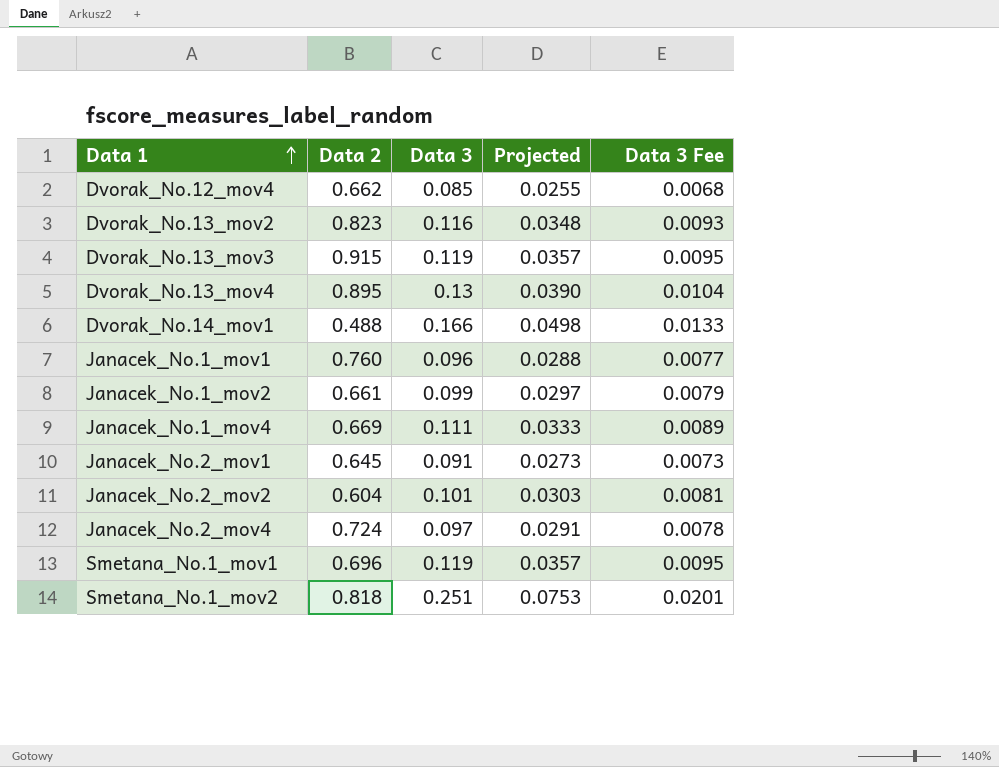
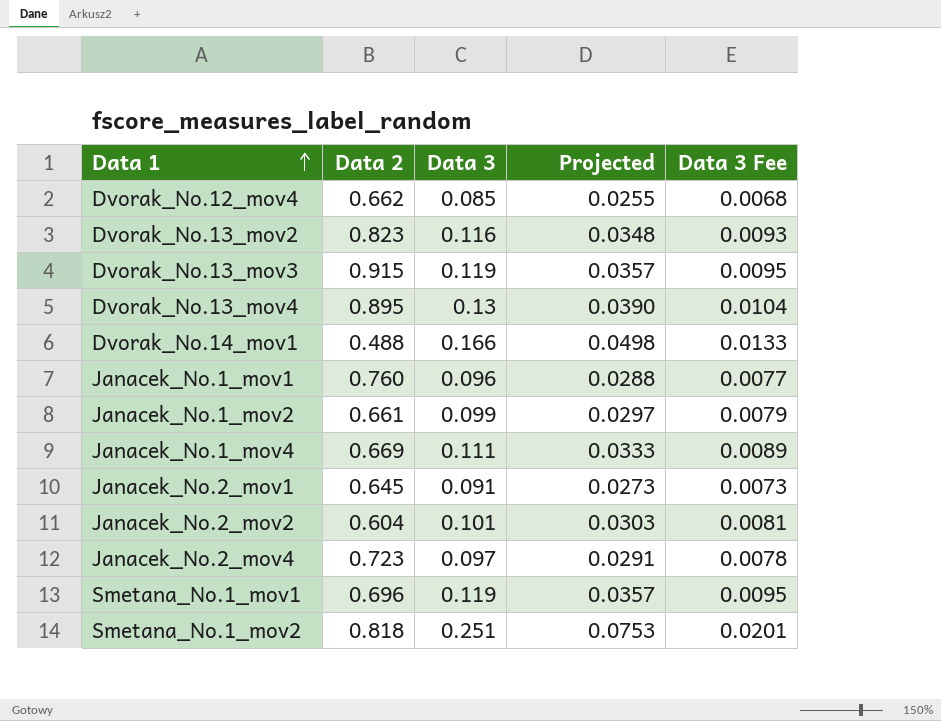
Janacek_No.2_mov4 | Data 2: 0.724 -> 0.723

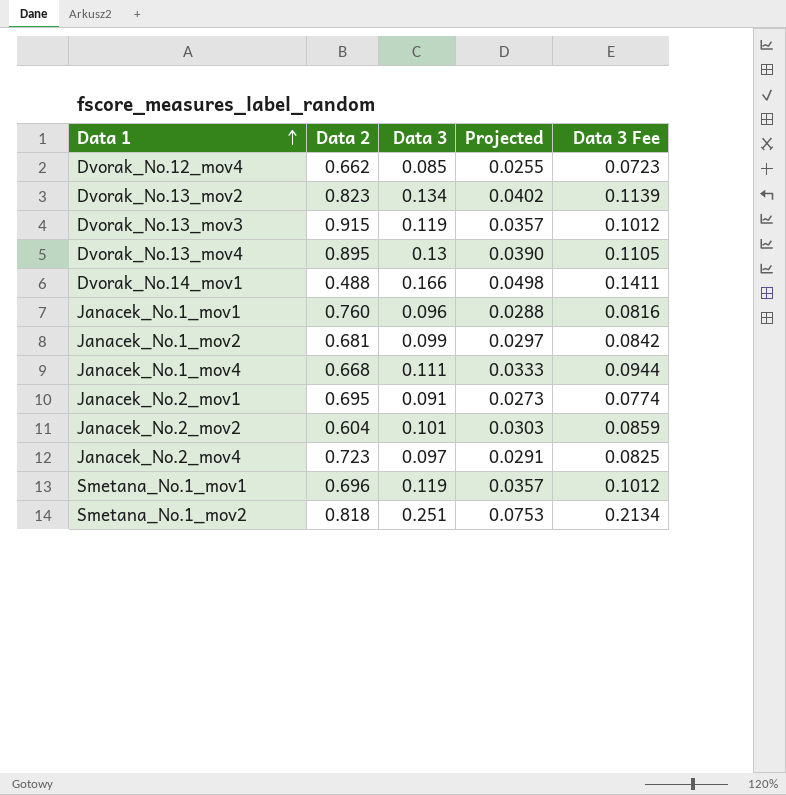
column Data 3 Fee | formula: [Data 3] * 0.08 -> [Data 3] * 0.85
Dvorak_No.13_mov2 | Data 3: 0.116 -> 0.134
Dvorak_No.13_mov2 | Projected: 0.0348 -> 0.0402
Janacek_No.1_mov2 | Data 2: 0.661 -> 0.681
Janacek_No.1_mov4 | Data 2: 0.669 -> 0.668
Janacek_No.2_mov1 | Data 2: 0.645 -> 0.695

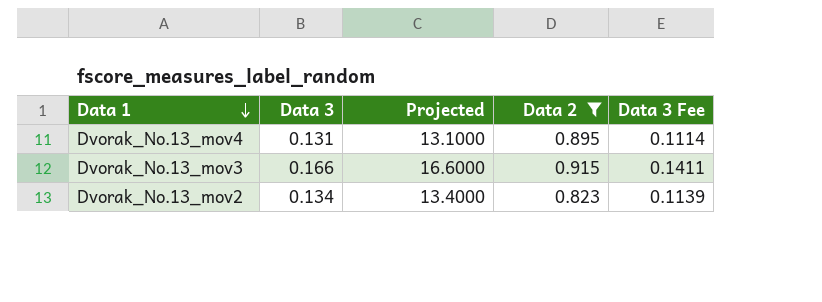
filter: none -> Data 2 >= 0.823
row order: Data 1 ascending -> Data 1 descending
column Projected | formula: [Data 3] * 0.3 -> [Data 3] * 100
column Data 2 | position: 2 -> 4
Dvorak_No.13_mov4 | Data 3: 0.13 -> 0.131
Dvorak_No.13_mov4 | Data 3 Fee: 0.1105 -> 0.1114
Dvorak_No.13_mov3 | Data 3: 0.119 -> 0.166
Dvorak_No.13_mov3 | Data 3 Fee: 0.1012 -> 0.1411

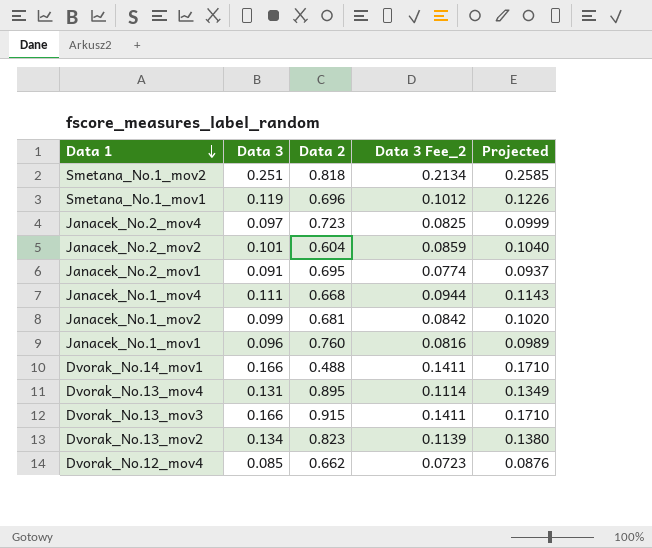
filter: Data 2 >= 0.823 -> none
column name: Data 3 Fee -> Data 3 Fee_2
column Projected | formula: [Data 3] * 100 -> [Data 3] * 1.03
column Projected | position: 3 -> 5

